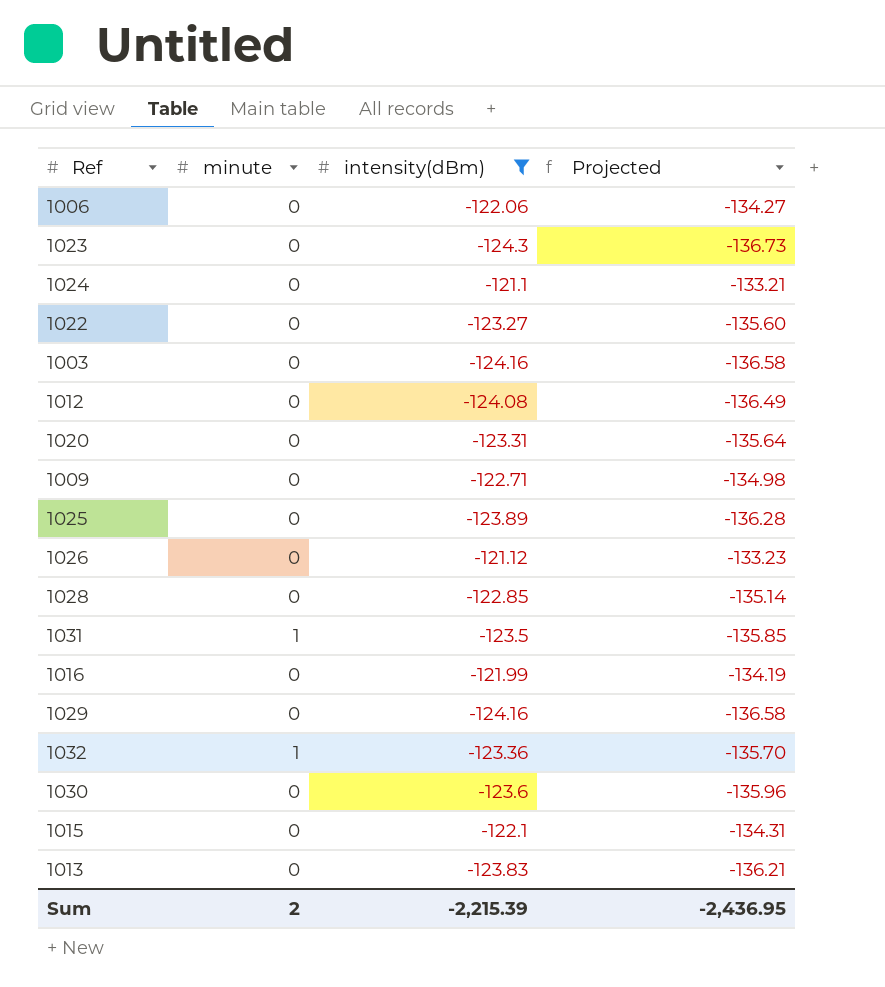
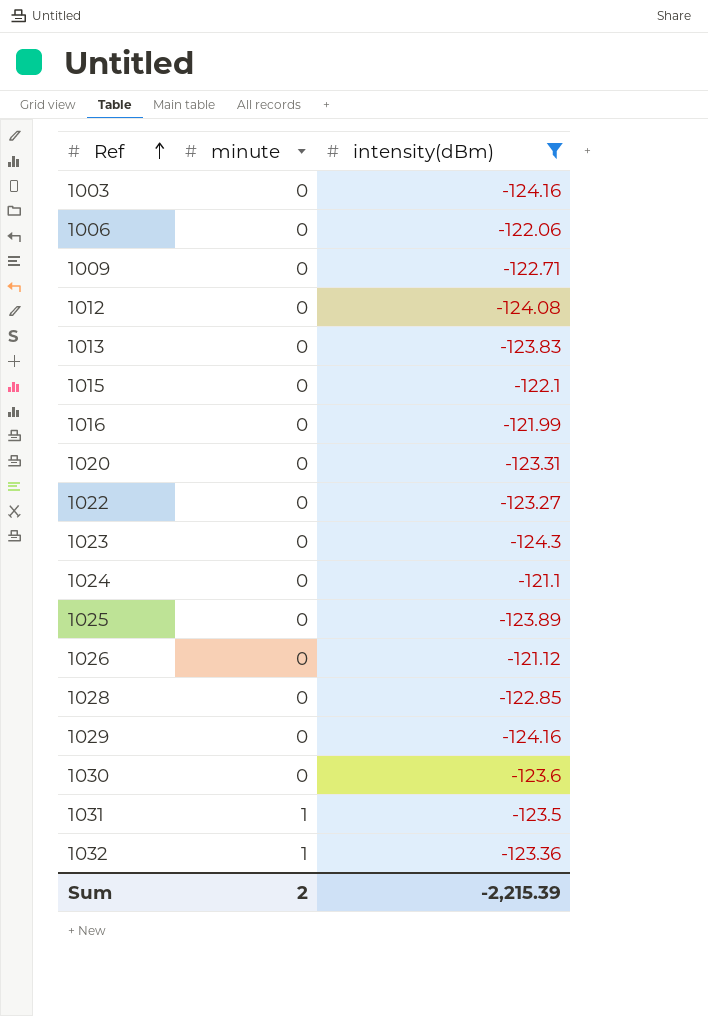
row order: none -> Ref ascending
column Projected | formula: [intensity(dBm)] * 1.1 -> none

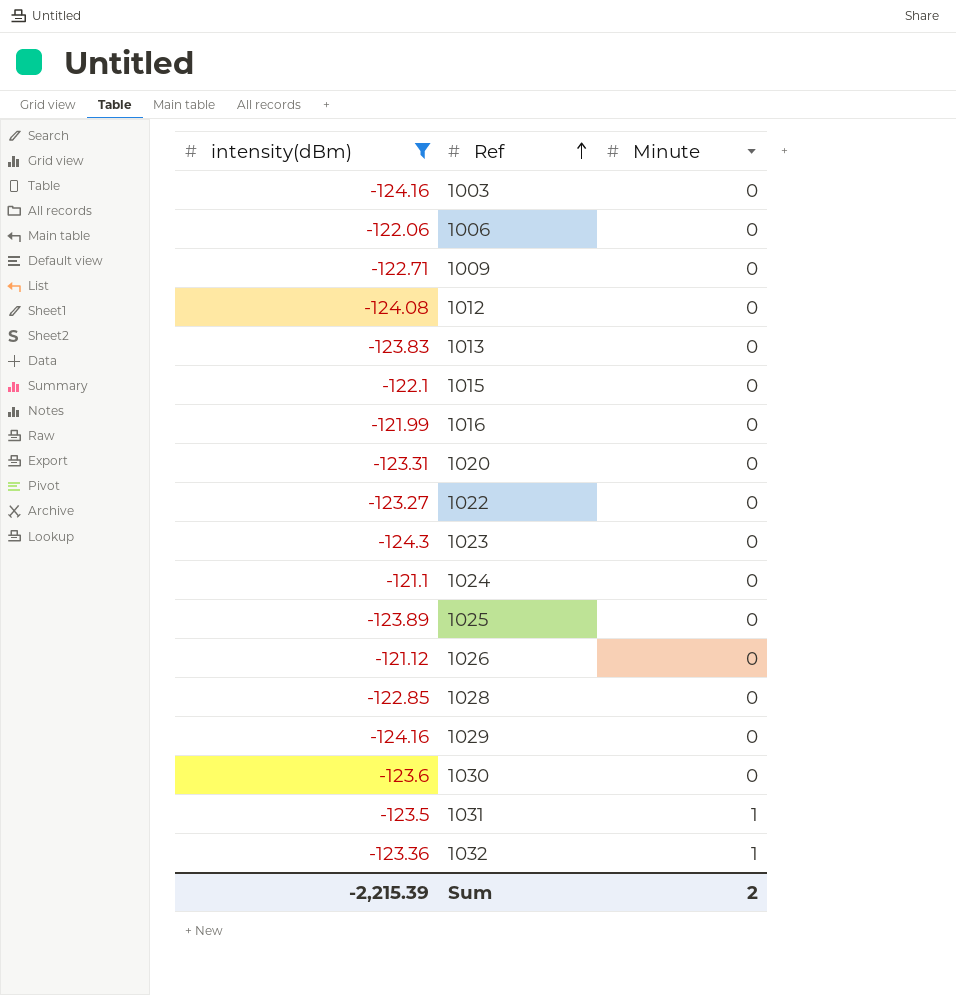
column intensity(dBm) | position: 3 -> 1
column name: minute -> Minute

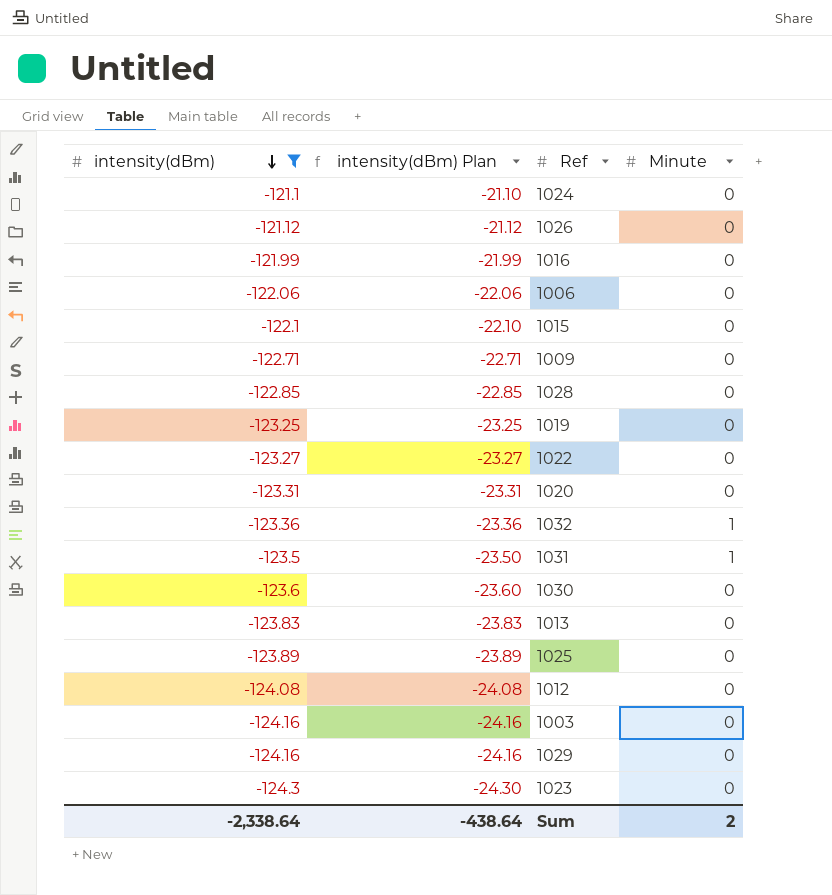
row order: Ref ascending -> intensity(dBm) descending
column intensity(dBm) Plan | formula: none -> [intensity(dBm)] + 100
row 1019: none -> -123.25 | -23.25 | 0
Sum | intensity(dBm): -2,215.39 -> -2,338.64

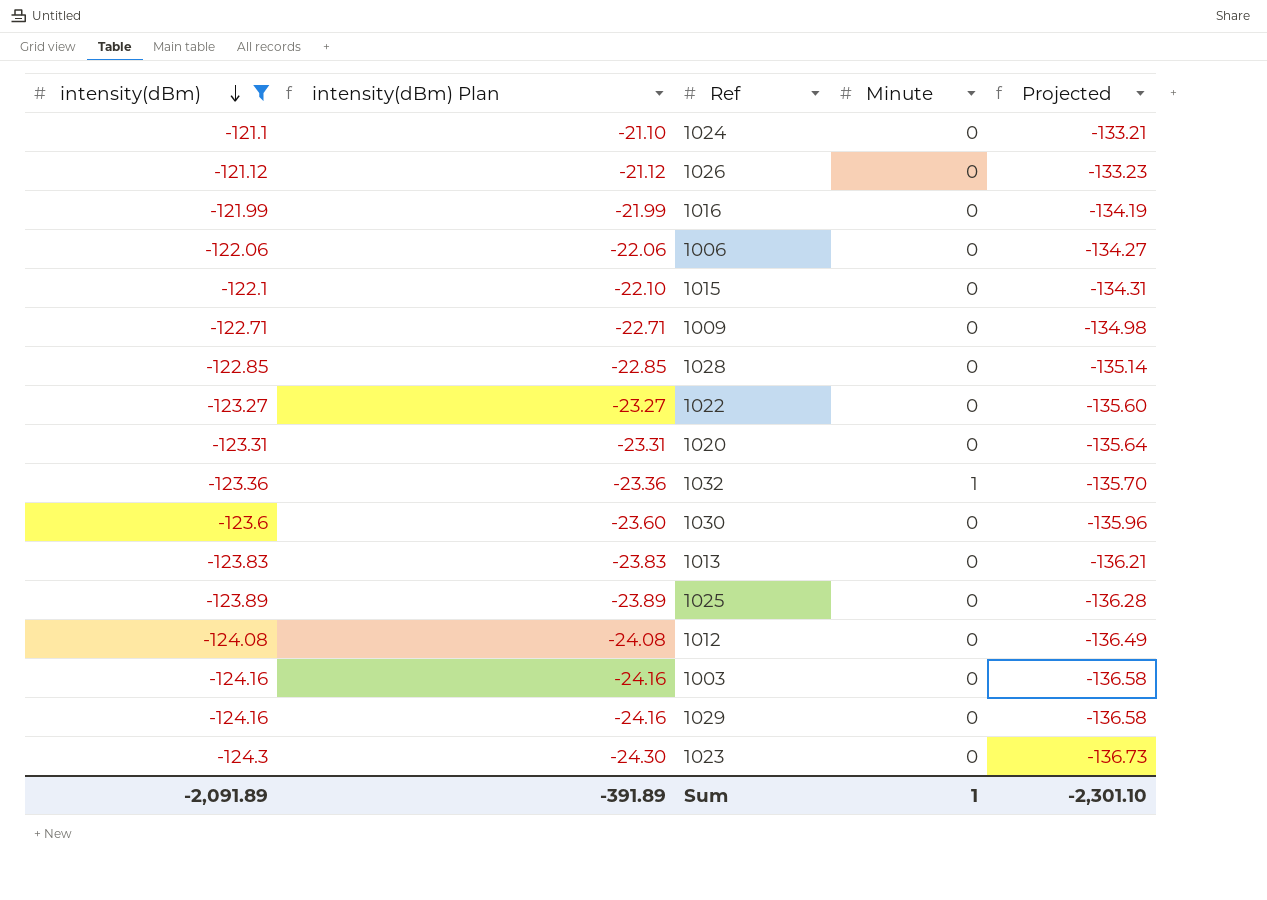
column Projected | formula: none -> [intensity(dBm)] * 1.1
row 1019: -123.25 | -23.25 | 0 -> none
row 1031: -123.5 | -23.50 | 1 -> none
Sum | intensity(dBm): -2,338.64 -> -2,091.89
Sum | intensity(dBm) Plan: -438.64 -> -391.89
Sum | Minute: 2 -> 1

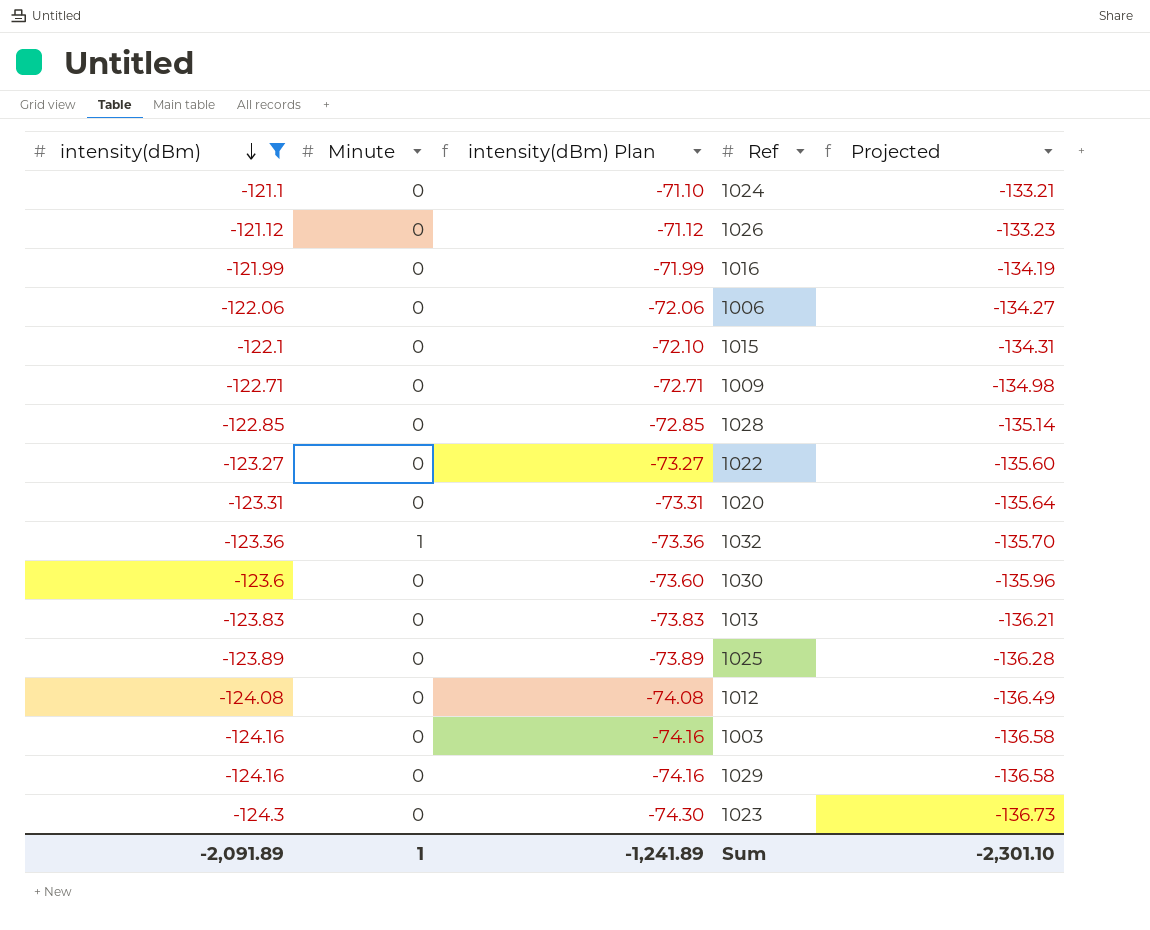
column Minute | position: 4 -> 2
column intensity(dBm) Plan | formula: [intensity(dBm)] + 100 -> [intensity(dBm)] + 50
Sum | intensity(dBm) Plan: -391.89 -> -1,241.89

